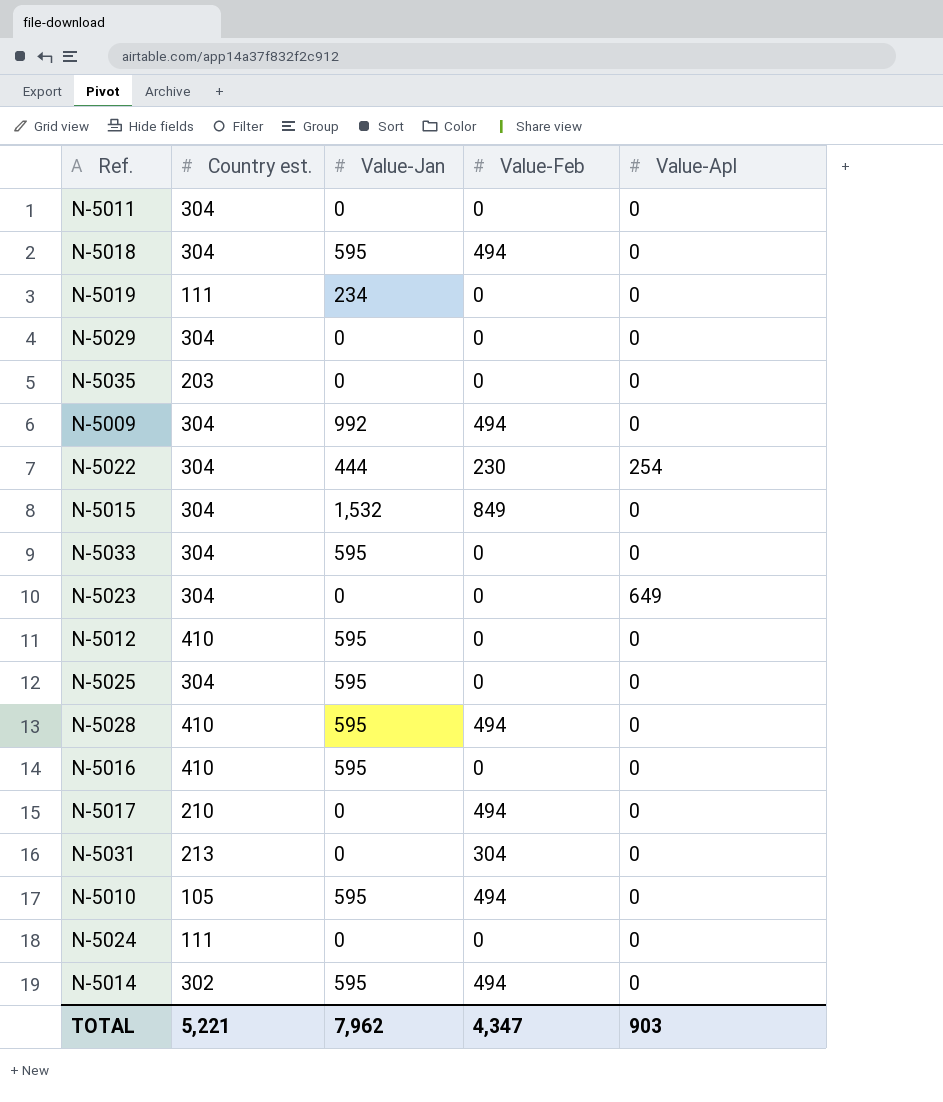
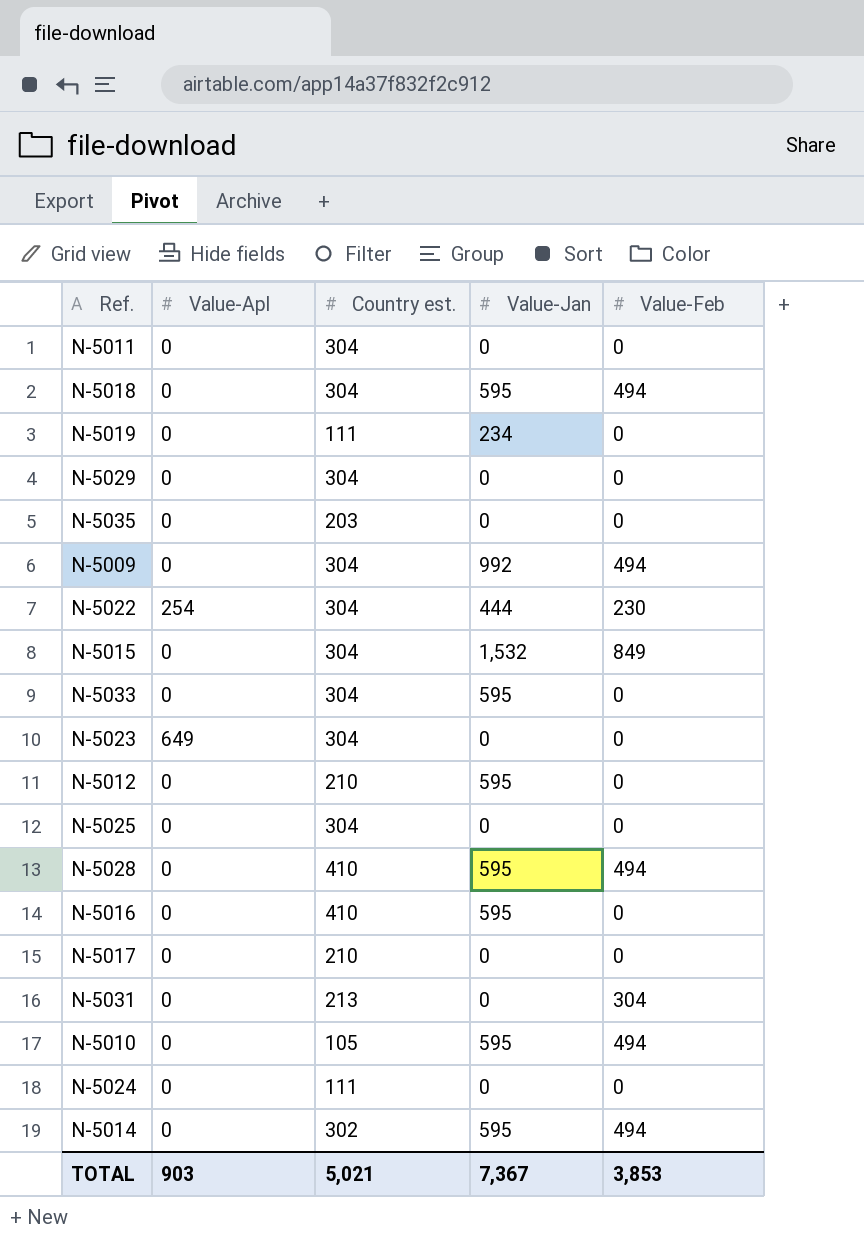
column Value-Apl | position: 5 -> 2
N-5012 | Country est.: 410 -> 210
N-5025 | Value-Jan: 595 -> 0
N-5017 | Value-Feb: 494 -> 0
TOTAL | Country est.: 5,221 -> 5,021
TOTAL | Value-Jan: 7,962 -> 7,367
TOTAL | Value-Feb: 4,347 -> 3,853

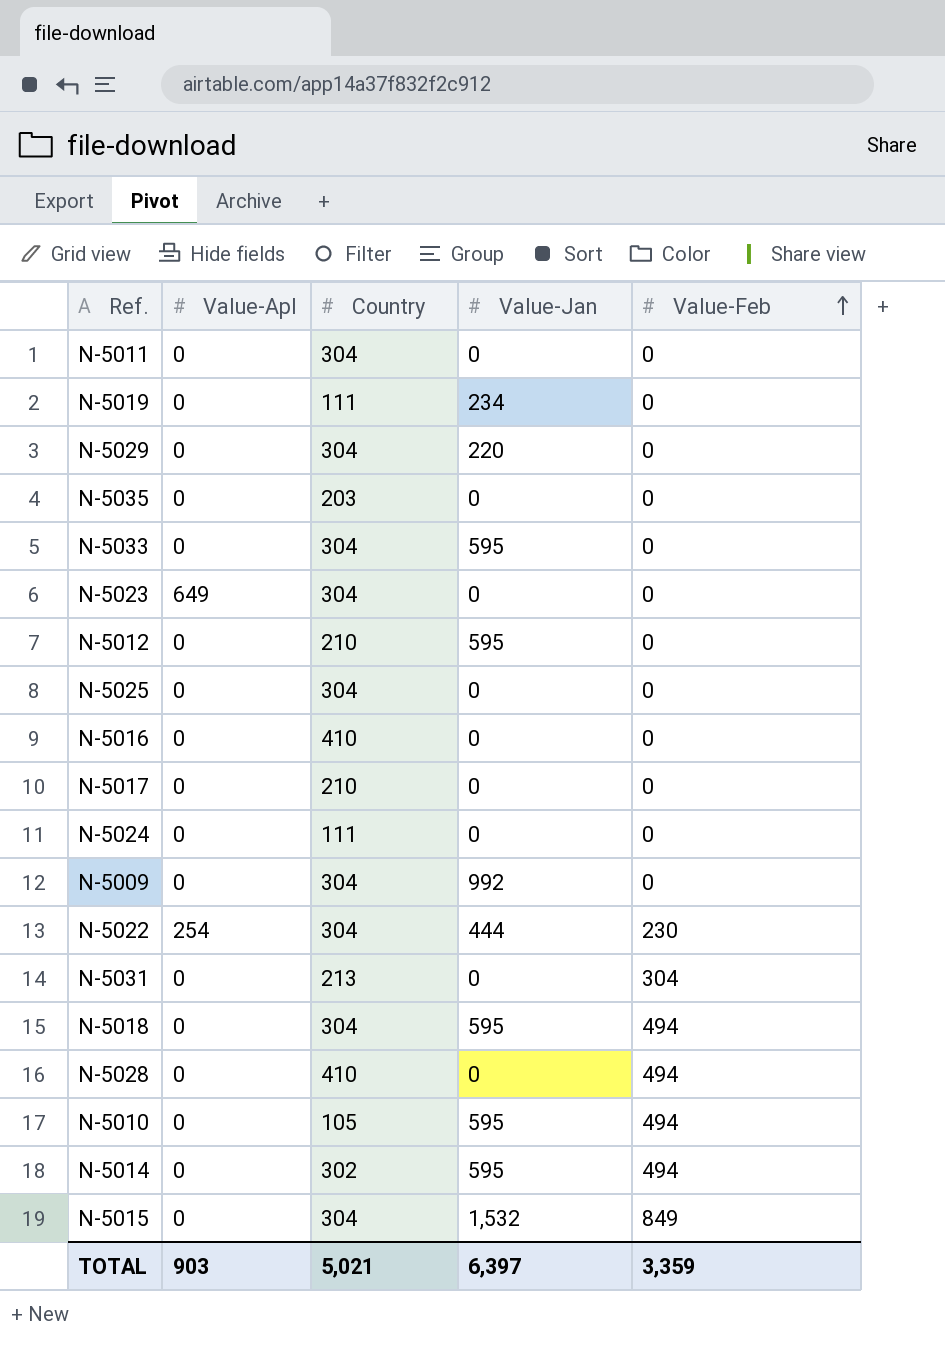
row order: none -> Value-Feb ascending
column name: Country est. -> Country
N-5029 | Value-Jan: 0 -> 220
N-5016 | Value-Jan: 595 -> 0
N-5009 | Value-Feb: 494 -> 0
N-5028 | Value-Jan: 595 -> 0
TOTAL | Value-Jan: 7,367 -> 6,397
TOTAL | Value-Feb: 3,853 -> 3,359

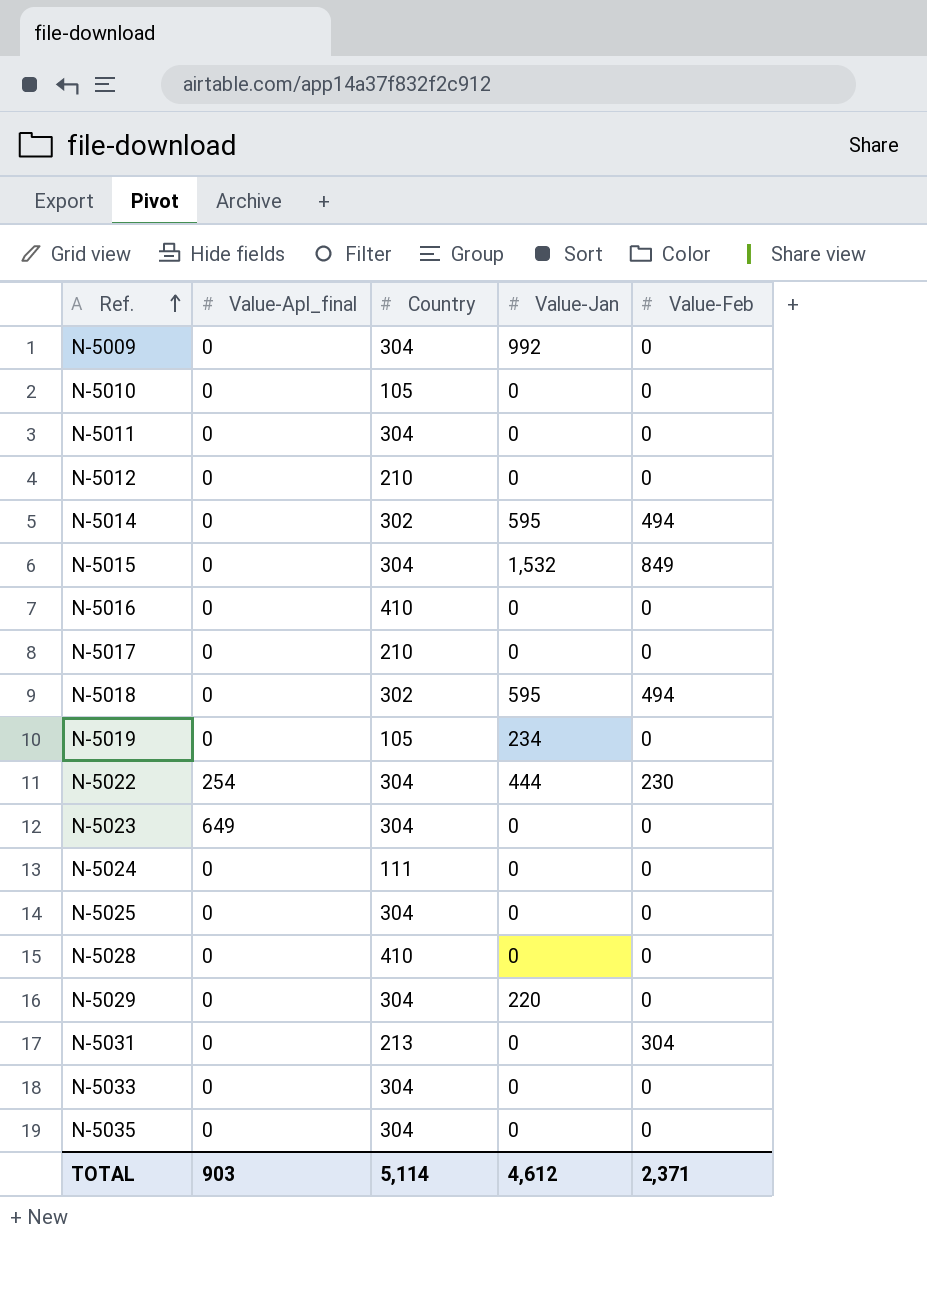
row order: Value-Feb ascending -> Ref. ascending
column name: Value-Apl -> Value-Apl_final
N-5010 | Value-Jan: 595 -> 0
N-5010 | Value-Feb: 494 -> 0
N-5012 | Value-Jan: 595 -> 0
N-5018 | Country: 304 -> 302
N-5019 | Country: 111 -> 105
N-5028 | Value-Feb: 494 -> 0
N-5033 | Value-Jan: 595 -> 0
N-5035 | Country: 203 -> 304
TOTAL | Country: 5,021 -> 5,114
TOTAL | Value-Jan: 6,397 -> 4,612
TOTAL | Value-Feb: 3,359 -> 2,371

